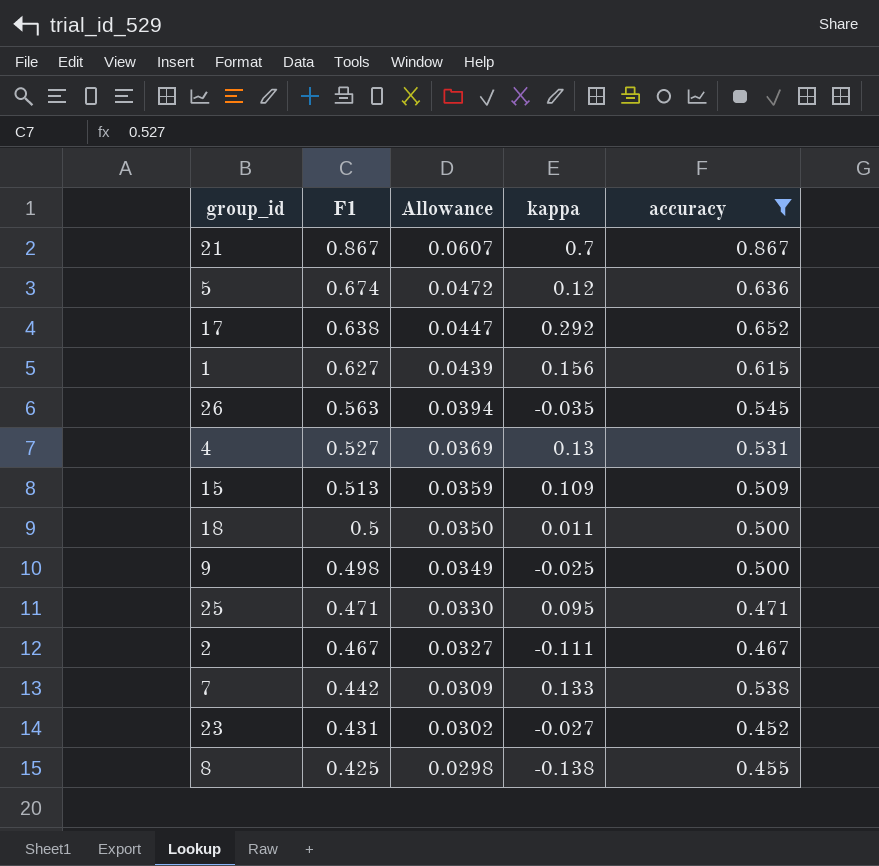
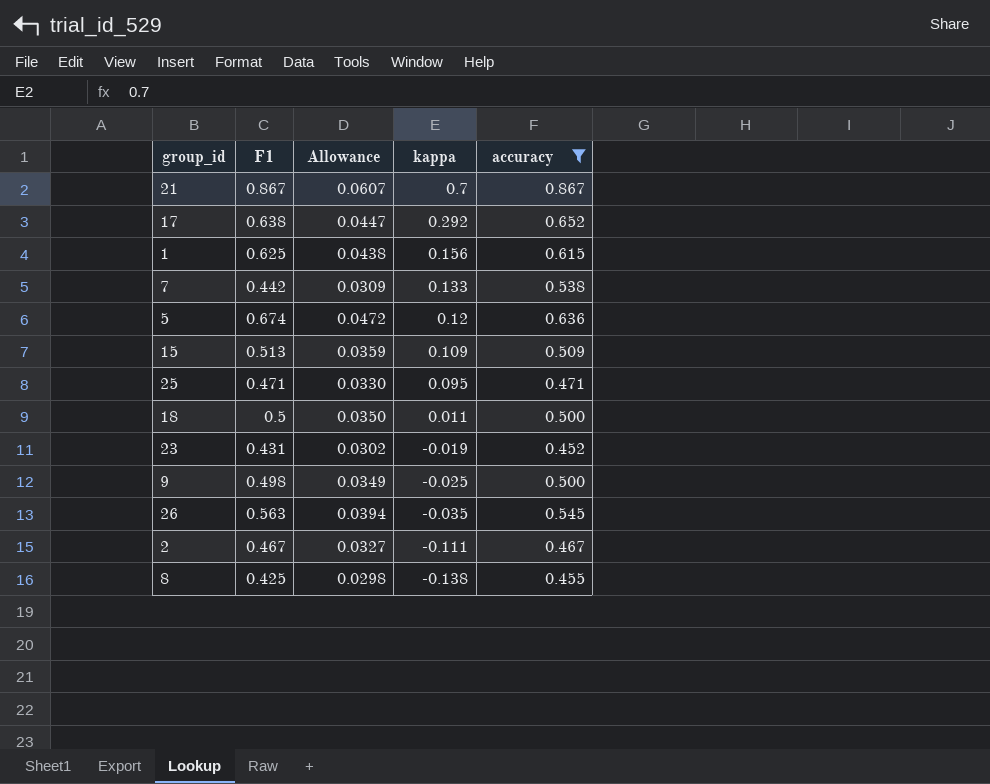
row order: F1 descending -> kappa descending
row 4: 0.527 | 0.0369 | 0.13 | 0.531 -> none
1 | F1: 0.627 -> 0.625
1 | Allowance: 0.0439 -> 0.0438
23 | kappa: -0.027 -> -0.019

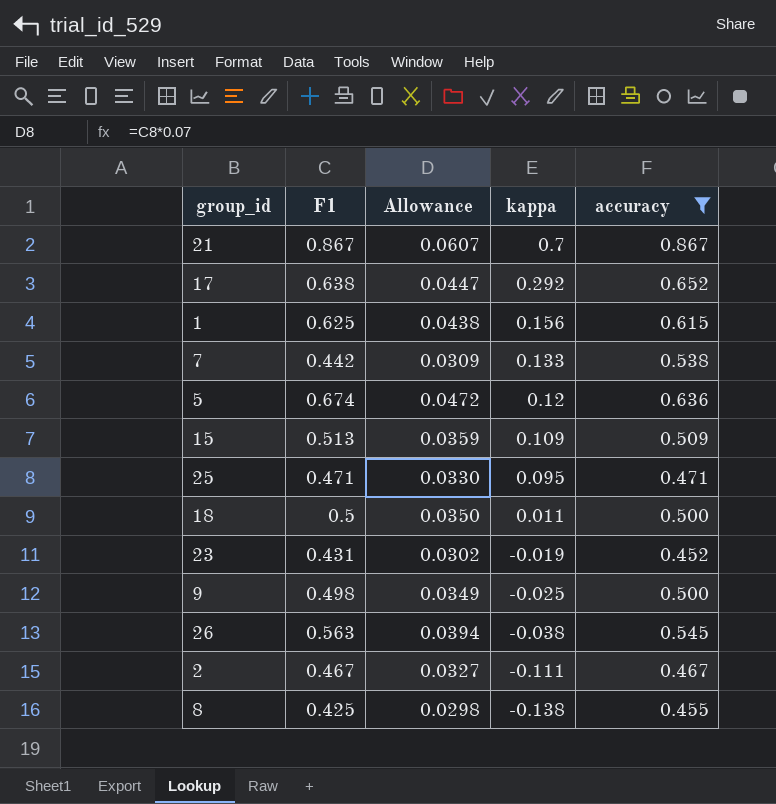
26 | kappa: -0.035 -> -0.038

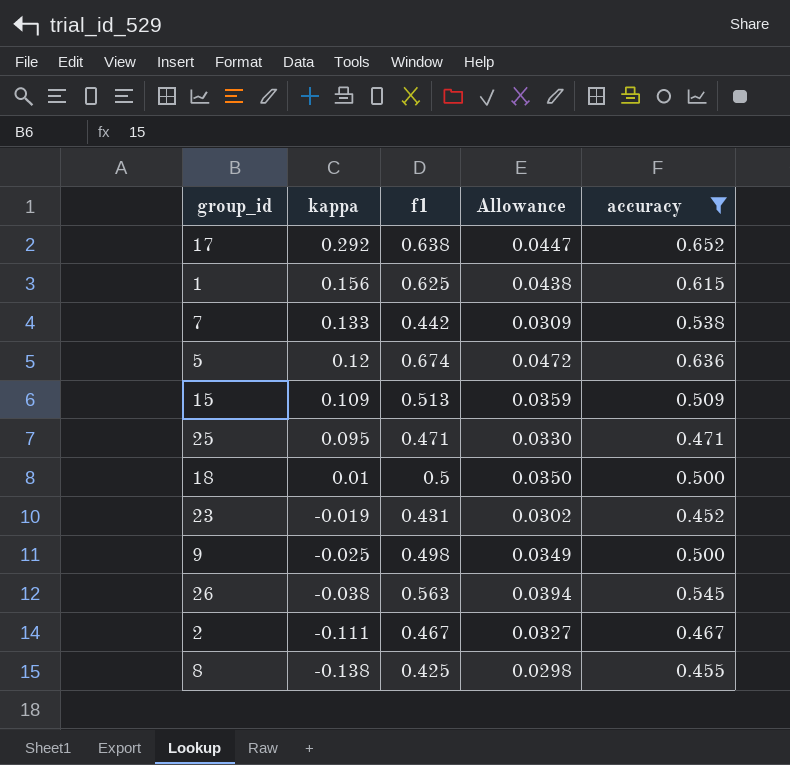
column kappa | position: 4 -> 2
column name: F1 -> f1
row 21: 0.867 | 0.0607 | 0.7 | 0.867 -> none
18 | kappa: 0.011 -> 0.01

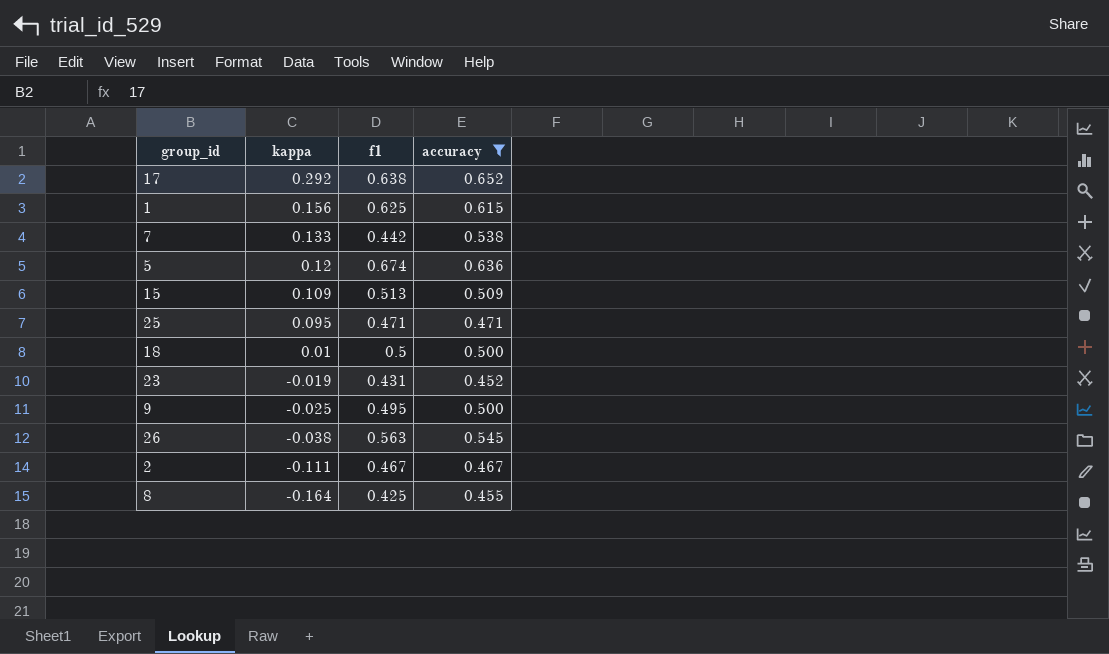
column Allowance | formula: [f1] * 0.07 -> none
9 | f1: 0.498 -> 0.495
8 | kappa: -0.138 -> -0.164

